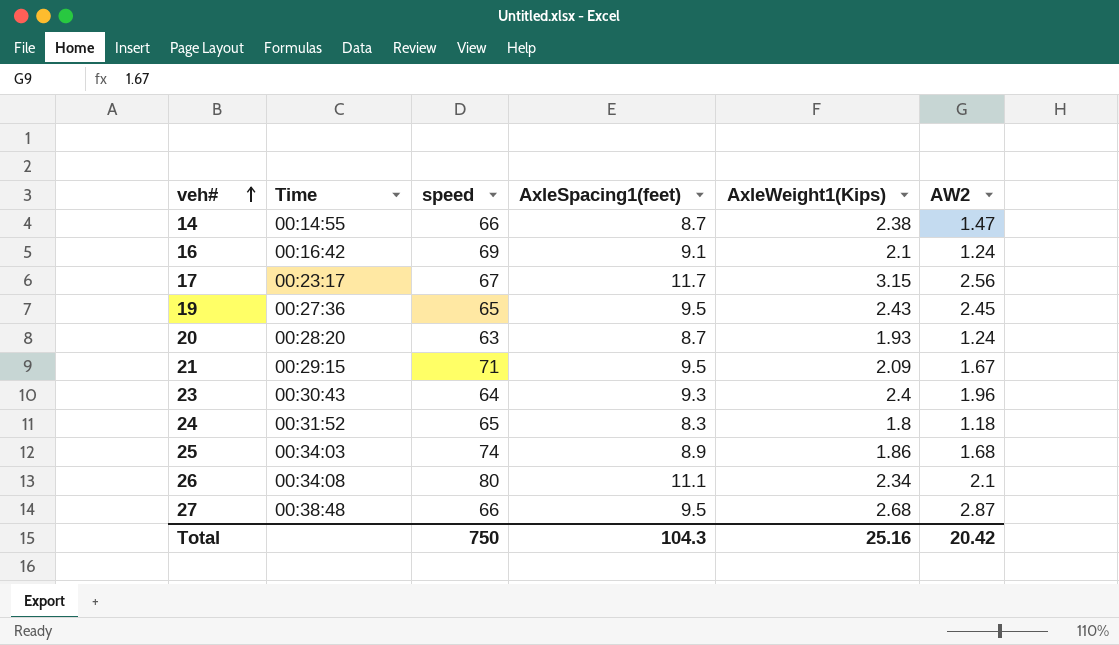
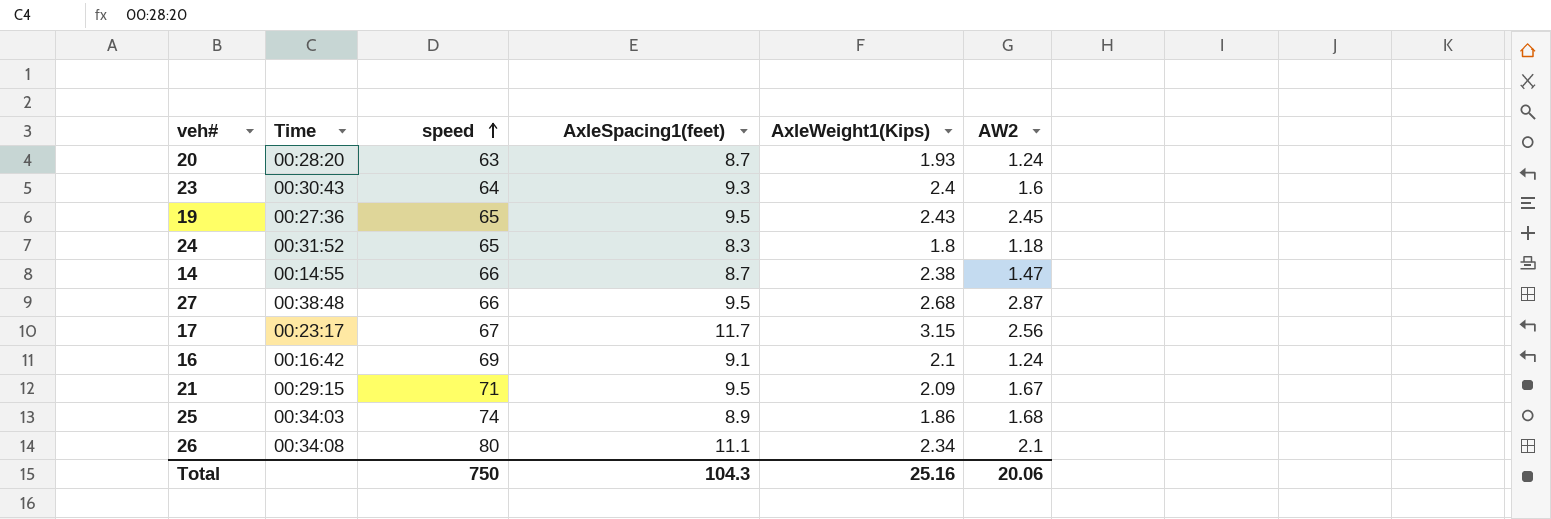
row order: veh# ascending -> speed ascending
23 | AW2: 1.96 -> 1.6
Total | AW2: 20.42 -> 20.06

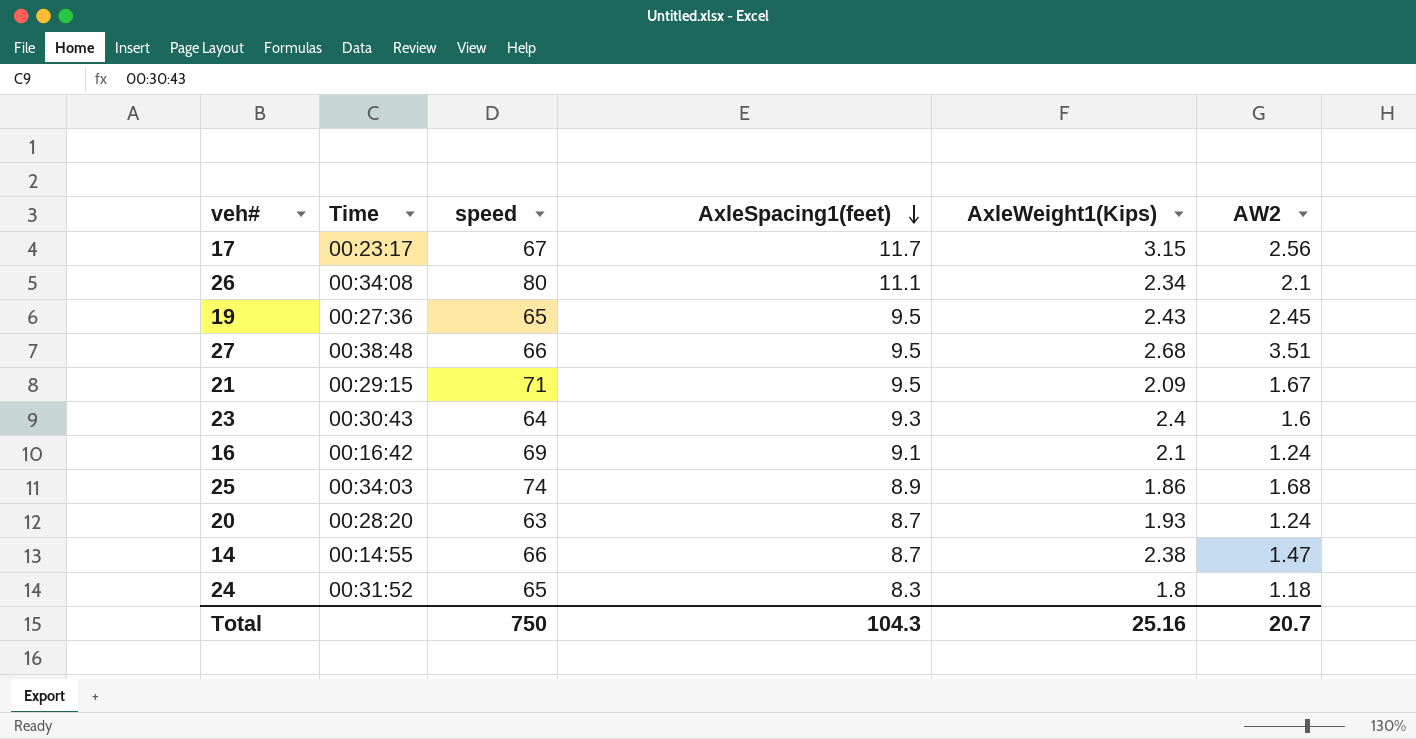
row order: speed ascending -> AxleSpacing1(feet) descending
27 | AW2: 2.87 -> 3.51
Total | AW2: 20.06 -> 20.7

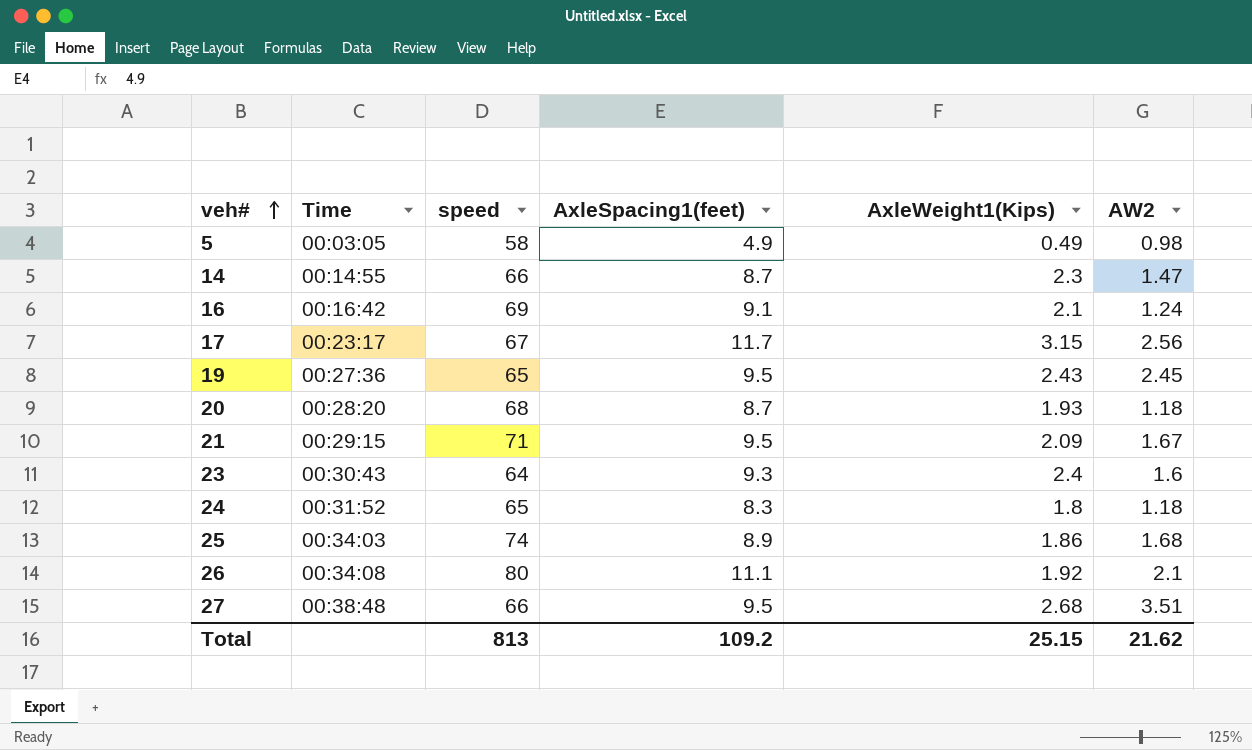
row order: AxleSpacing1(feet) descending -> veh# ascending
row 5: none -> 00:03:05 | 58 | 4.9 | 0.49 | 0.98
14 | AxleWeight1(Kips): 2.38 -> 2.3
20 | speed: 63 -> 68
20 | AW2: 1.24 -> 1.18
26 | AxleWeight1(Kips): 2.34 -> 1.92
Total | speed: 750 -> 813
Total | AxleSpacing1(feet): 104.3 -> 109.2
Total | AxleWeight1(Kips): 25.16 -> 25.15
Total | AW2: 20.7 -> 21.62

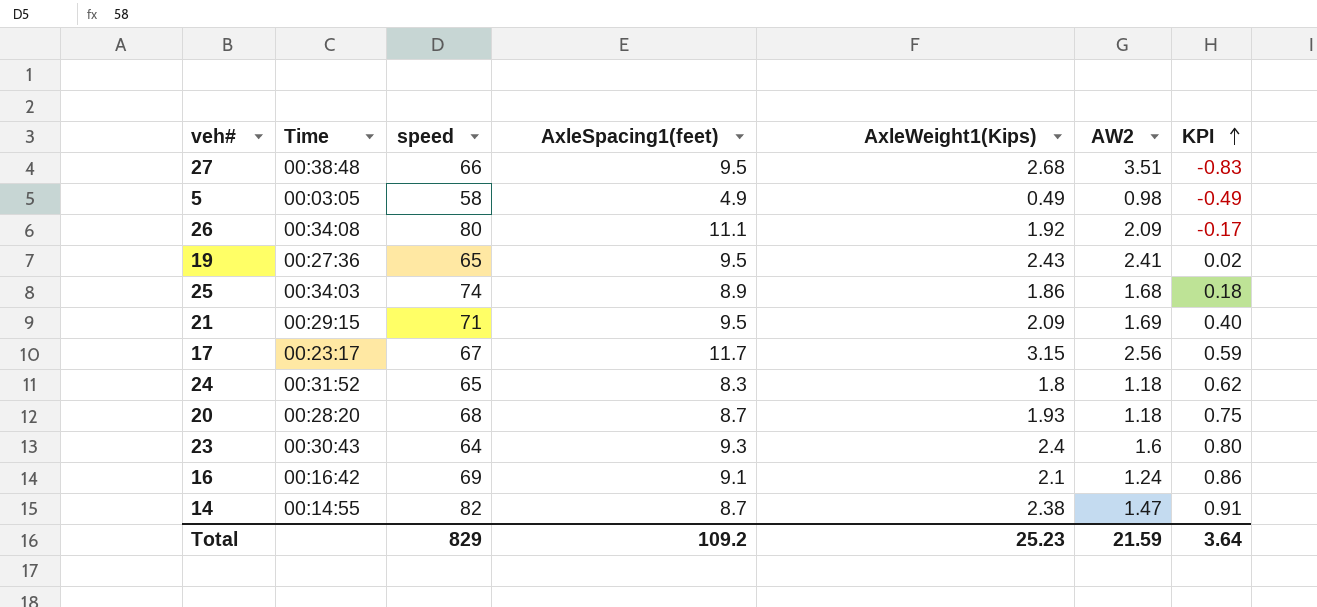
row order: veh# ascending -> KPI ascending
column KPI | formula: none -> [AxleWeight1(Kips)] - [AW2]
26 | AW2: 2.1 -> 2.09
19 | AW2: 2.45 -> 2.41
21 | AW2: 1.67 -> 1.69
14 | speed: 66 -> 82
14 | AxleWeight1(Kips): 2.3 -> 2.38
Total | speed: 813 -> 829
Total | AxleWeight1(Kips): 25.15 -> 25.23
Total | AW2: 21.62 -> 21.59

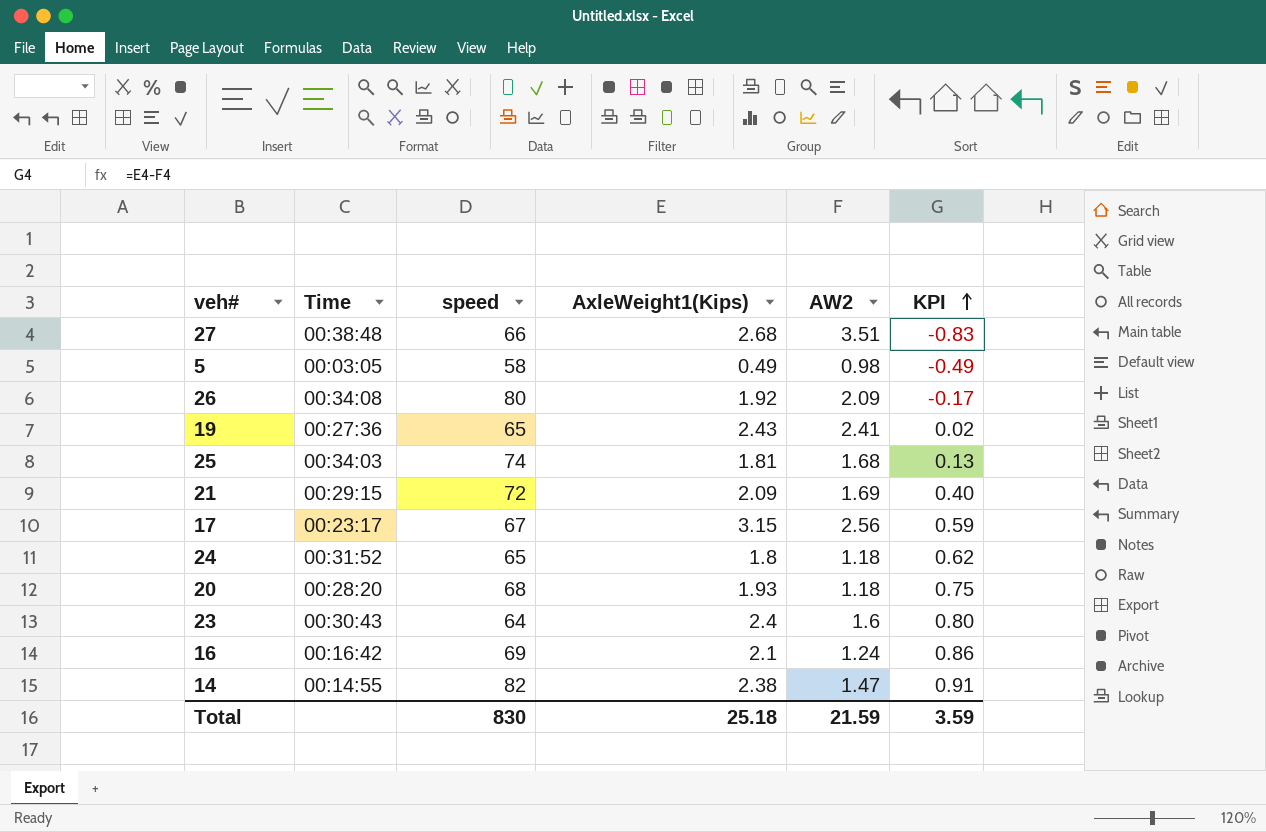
column AxleSpacing1(feet) | position: 4 -> none
25 | AxleWeight1(Kips): 1.86 -> 1.81
25 | KPI: 0.18 -> 0.13
21 | speed: 71 -> 72
Total | speed: 829 -> 830
Total | AxleWeight1(Kips): 25.23 -> 25.18
Total | KPI: 3.64 -> 3.59

